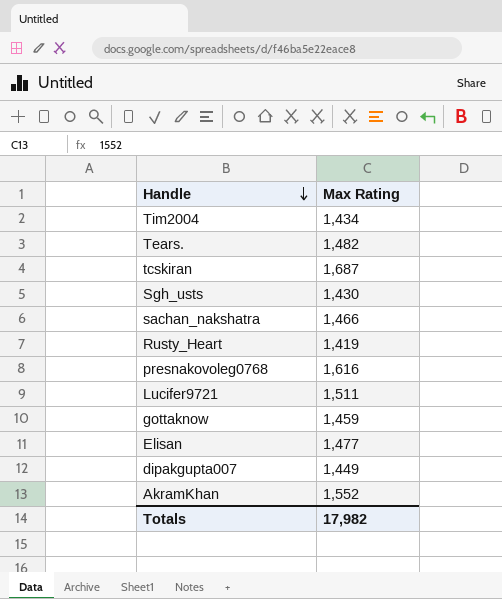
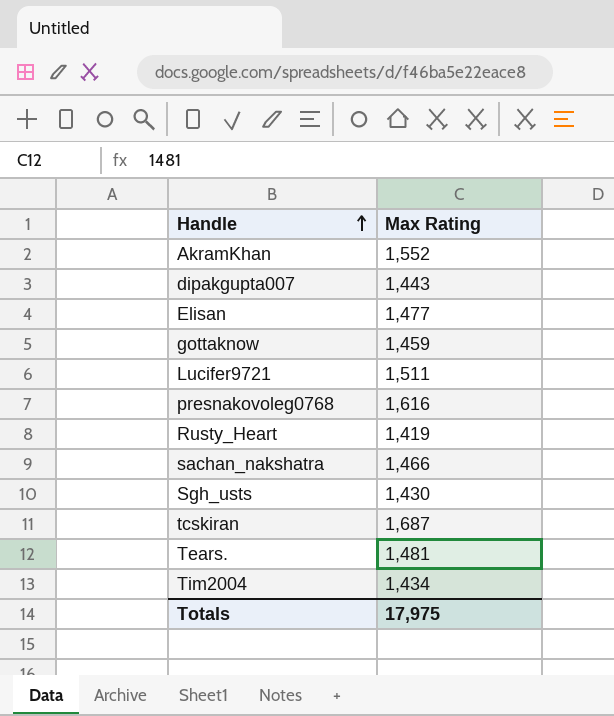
row order: Handle descending -> Handle ascending
dipakgupta007 | Max Rating: 1,449 -> 1,443
Tears. | Max Rating: 1,482 -> 1,481
Totals | Max Rating: 17,982 -> 17,975

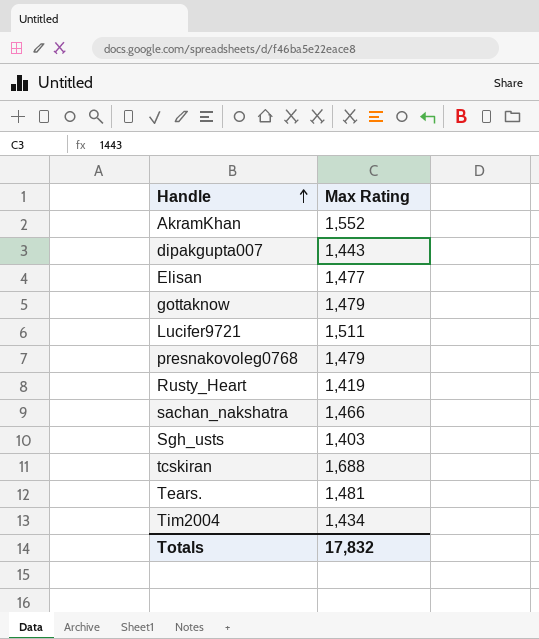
gottaknow | Max Rating: 1,459 -> 1,479
presnakovoleg0768 | Max Rating: 1,616 -> 1,479
Sgh_usts | Max Rating: 1,430 -> 1,403
tcskiran | Max Rating: 1,687 -> 1,688
Totals | Max Rating: 17,975 -> 17,832

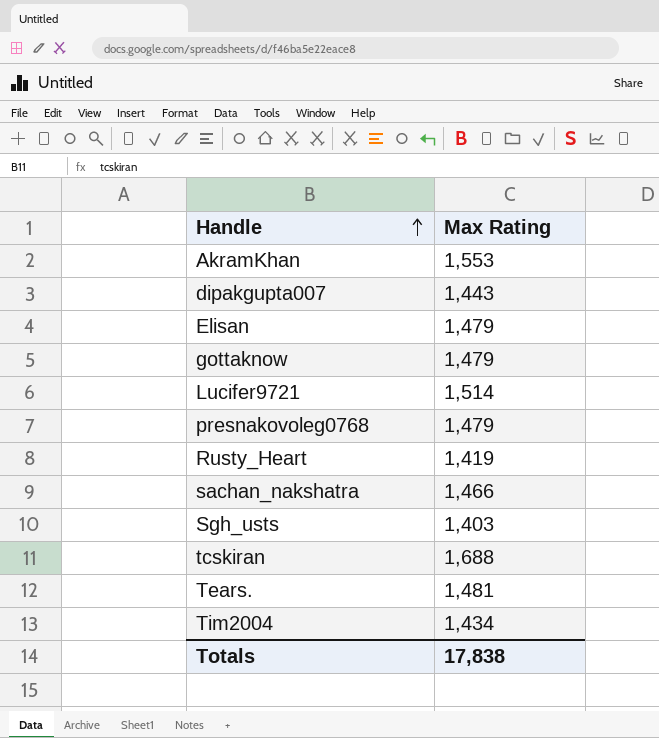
AkramKhan | Max Rating: 1,552 -> 1,553
Elisan | Max Rating: 1,477 -> 1,479
Lucifer9721 | Max Rating: 1,511 -> 1,514
Totals | Max Rating: 17,832 -> 17,838

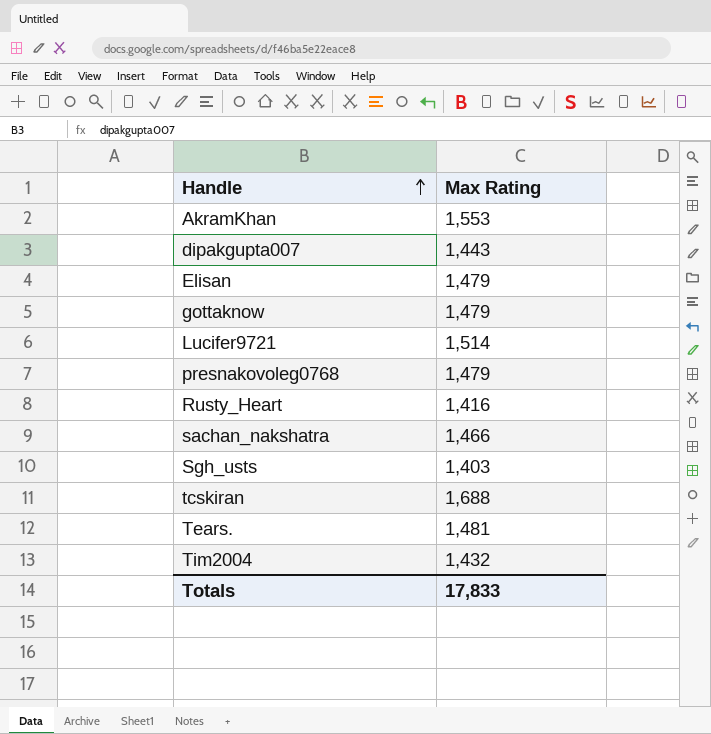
Rusty_Heart | Max Rating: 1,419 -> 1,416
Tim2004 | Max Rating: 1,434 -> 1,432
Totals | Max Rating: 17,838 -> 17,833

